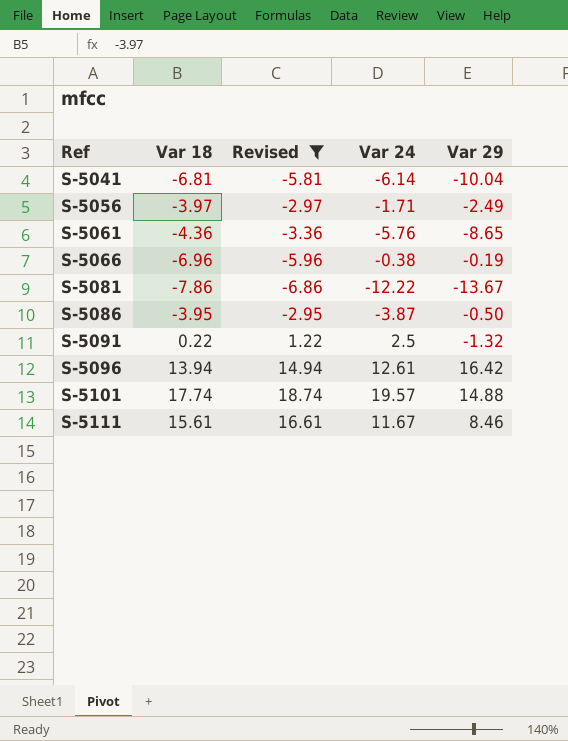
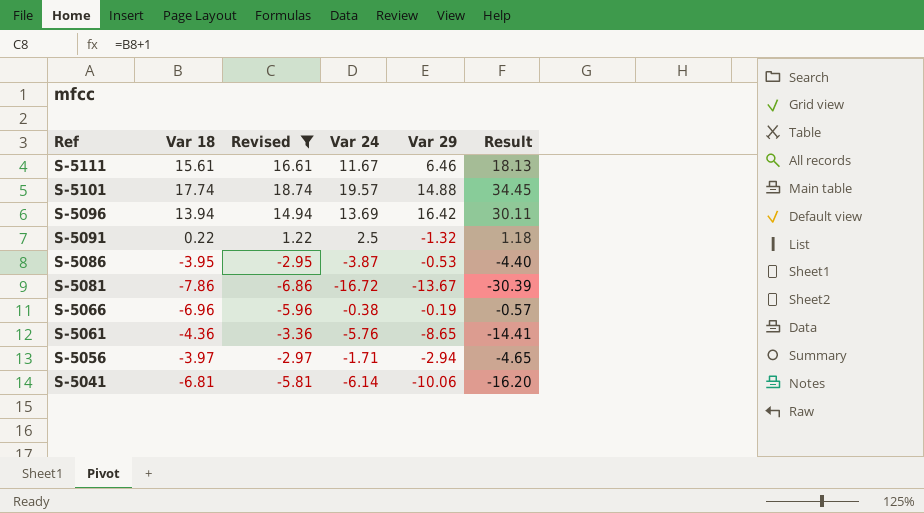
row order: Ref ascending -> Ref descending
column Result | formula: none -> [Var 24] + [Var 29]
S-5111 | Var 29: 8.46 -> 6.46
S-5096 | Var 24: 12.61 -> 13.69
S-5086 | Var 29: -0.50 -> -0.53
S-5081 | Var 24: -12.22 -> -16.72
S-5056 | Var 29: -2.49 -> -2.94
S-5041 | Var 29: -10.04 -> -10.06

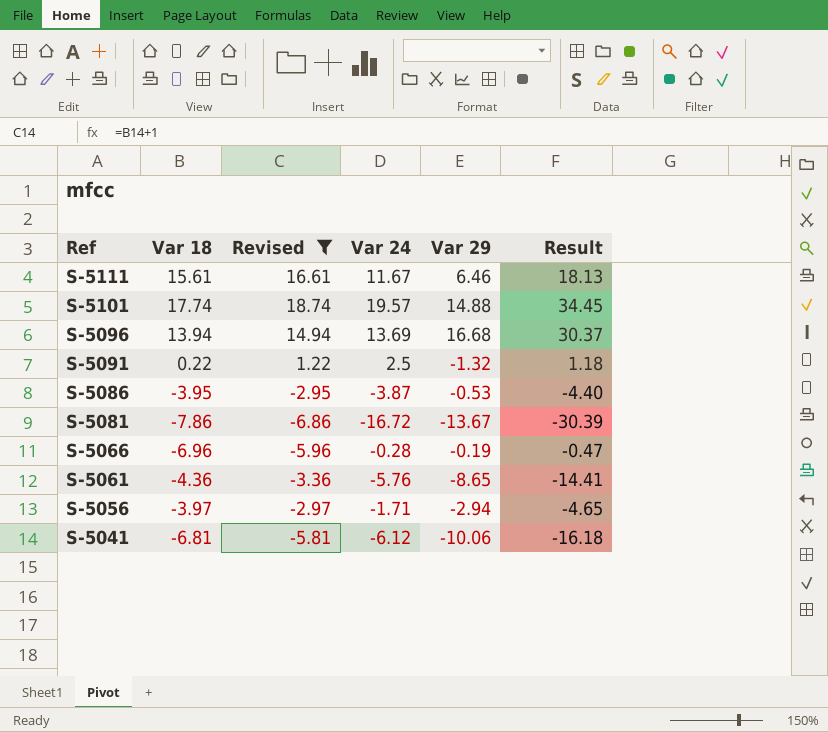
S-5096 | Var 29: 16.42 -> 16.68
S-5096 | Result: 30.11 -> 30.37
S-5066 | Var 24: -0.38 -> -0.28
S-5066 | Result: -0.57 -> -0.47
S-5041 | Var 24: -6.14 -> -6.12
S-5041 | Result: -16.20 -> -16.18

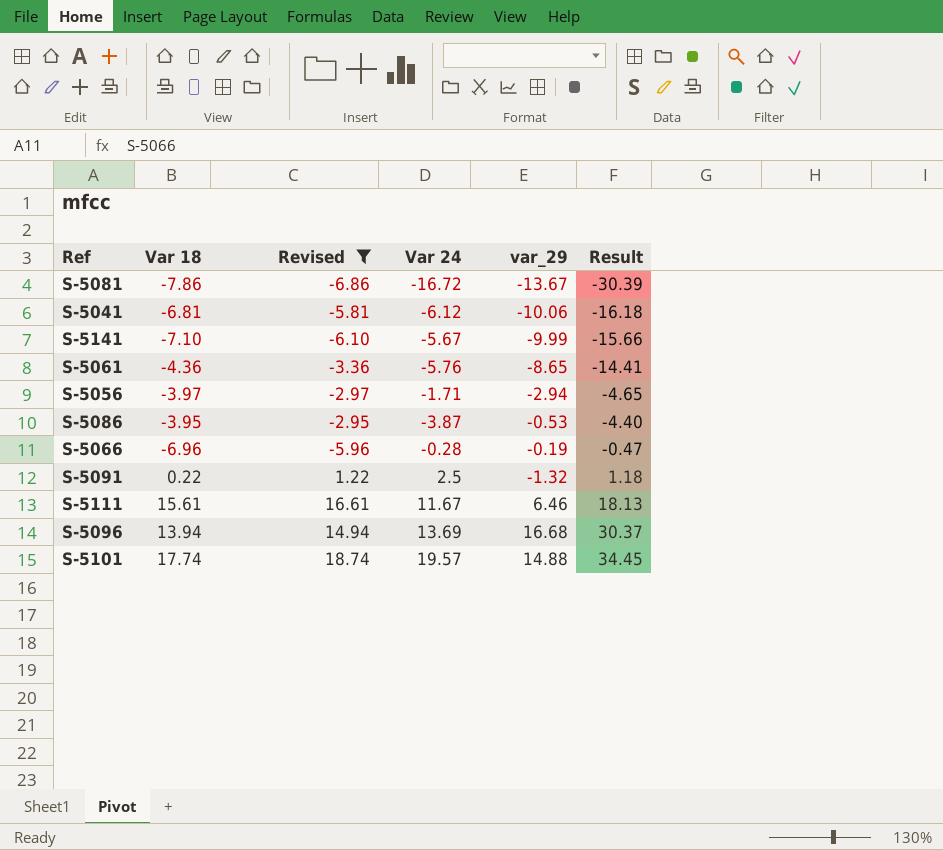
row order: Ref descending -> Result ascending
column name: Var 29 -> var_29
row S-5141: none -> -7.10 | -6.10 | -5.67 | -9.99 | -15.66

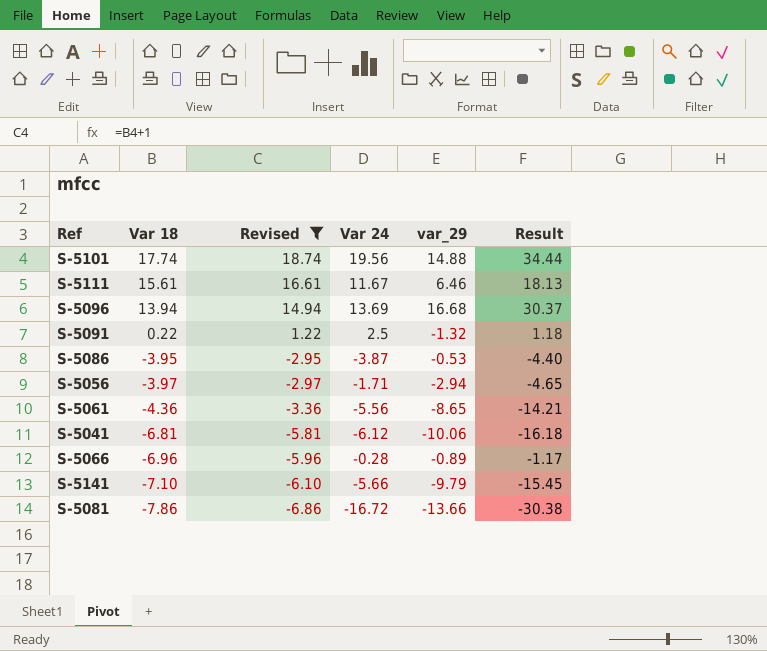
row order: Result ascending -> Var 18 descending
S-5101 | Var 24: 19.57 -> 19.56
S-5101 | Result: 34.45 -> 34.44
S-5061 | Var 24: -5.76 -> -5.56
S-5061 | Result: -14.41 -> -14.21
S-5066 | var_29: -0.19 -> -0.89
S-5066 | Result: -0.47 -> -1.17
S-5141 | Var 24: -5.67 -> -5.66
S-5141 | var_29: -9.99 -> -9.79
S-5141 | Result: -15.66 -> -15.45
S-5081 | var_29: -13.67 -> -13.66
S-5081 | Result: -30.39 -> -30.38

